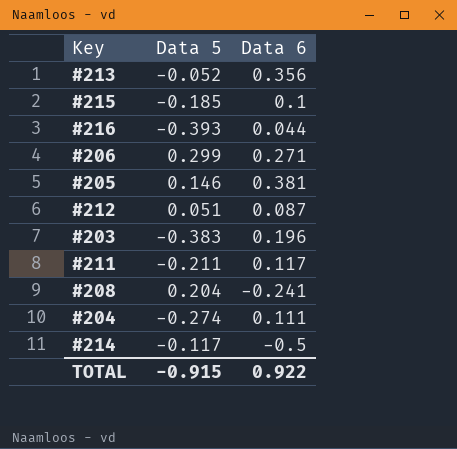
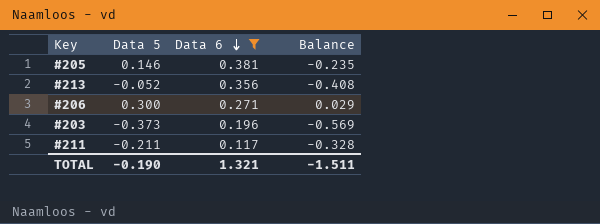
filter: none -> Data 6 >= 0.117
row order: none -> Data 6 descending
column Balance | formula: none -> [Data 5] - [Data 6]
#206 | Data 5: 0.299 -> 0.300
#203 | Data 5: -0.383 -> -0.373
TOTAL | Data 5: -0.915 -> -0.190
TOTAL | Data 6: 0.922 -> 1.321

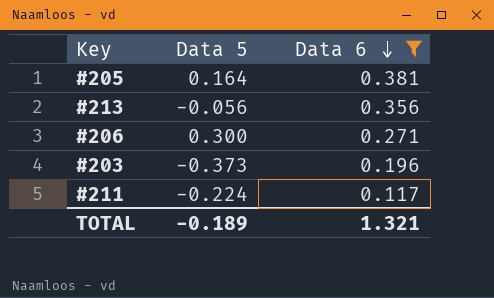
column Balance | formula: [Data 5] - [Data 6] -> none
#205 | Data 5: 0.146 -> 0.164
#213 | Data 5: -0.052 -> -0.056
#211 | Data 5: -0.211 -> -0.224
TOTAL | Data 5: -0.190 -> -0.189

